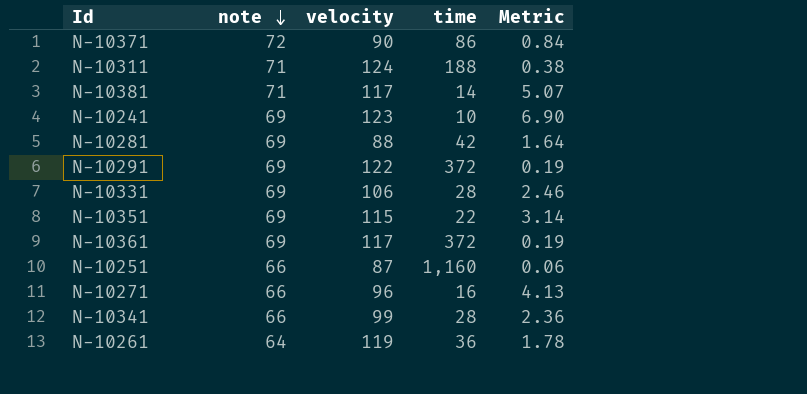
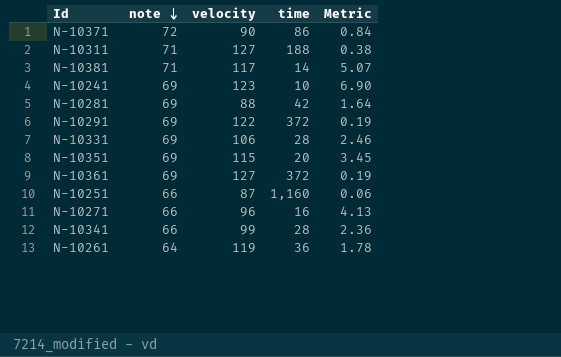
N-10311 | velocity: 124 -> 127
N-10351 | time: 22 -> 20
N-10351 | Metric: 3.14 -> 3.45
N-10361 | velocity: 117 -> 127

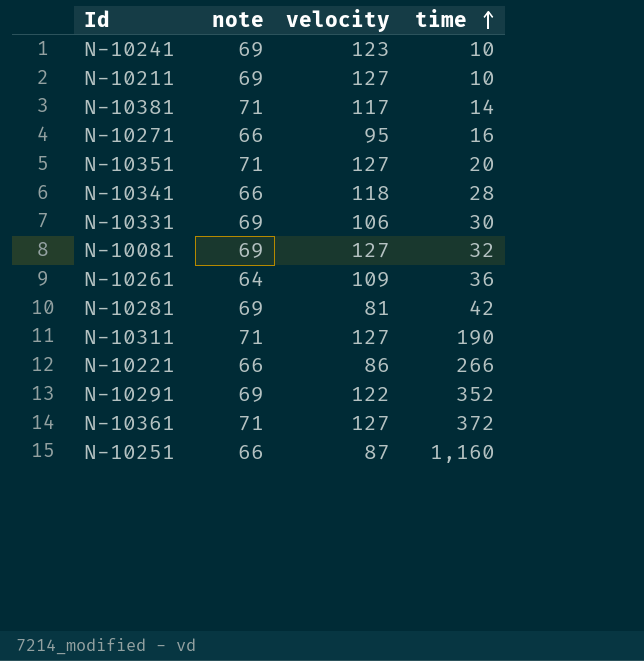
row order: note descending -> time ascending
column Metric | formula: [note] / [time] -> none
row N-10371: 72 | 90 | 86 | 0.84 -> none
row N-10211: none -> 69 | 127 | 10
N-10271 | velocity: 96 -> 95
N-10351 | note: 69 -> 71
N-10351 | velocity: 115 -> 127
N-10341 | velocity: 99 -> 118
N-10331 | time: 28 -> 30
row N-10081: none -> 69 | 127 | 32
N-10261 | velocity: 119 -> 109
N-10281 | velocity: 88 -> 81
N-10311 | time: 188 -> 190
row N-10221: none -> 66 | 86 | 266
N-10291 | time: 372 -> 352
N-10361 | note: 69 -> 71

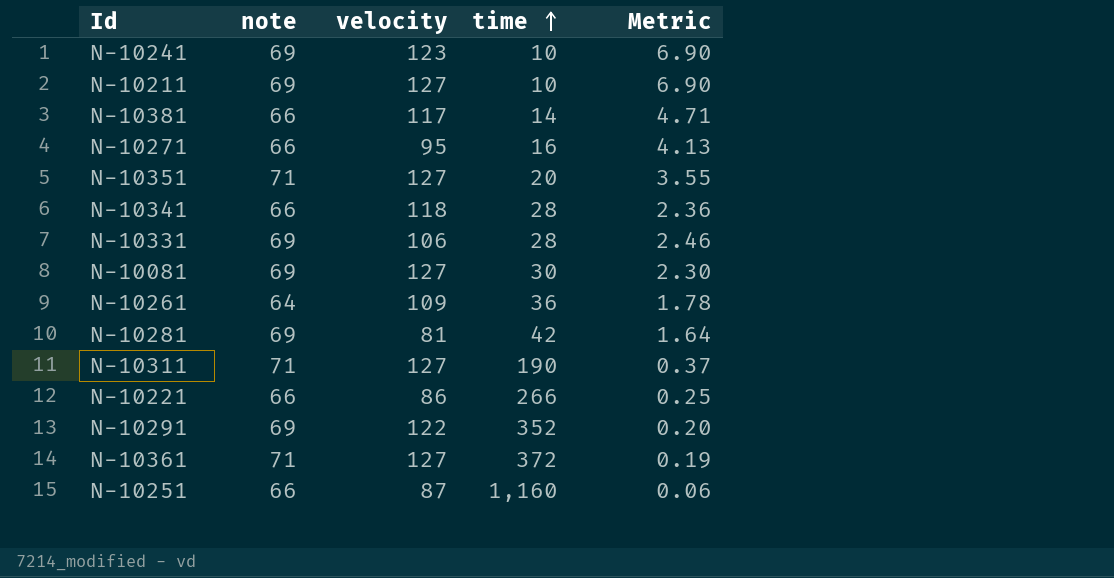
column Metric | formula: none -> [note] / [time]
N-10381 | note: 71 -> 66
N-10331 | time: 30 -> 28
N-10081 | time: 32 -> 30

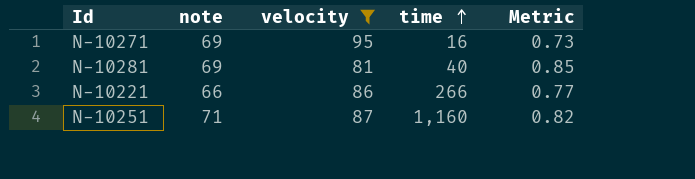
filter: none -> velocity <= 95
column Metric | formula: [note] / [time] -> [note] / [velocity]
N-10271 | note: 66 -> 69
N-10281 | time: 42 -> 40
N-10251 | note: 66 -> 71

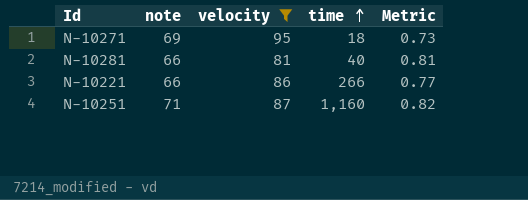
N-10271 | time: 16 -> 18
N-10281 | note: 69 -> 66
N-10281 | Metric: 0.85 -> 0.81

